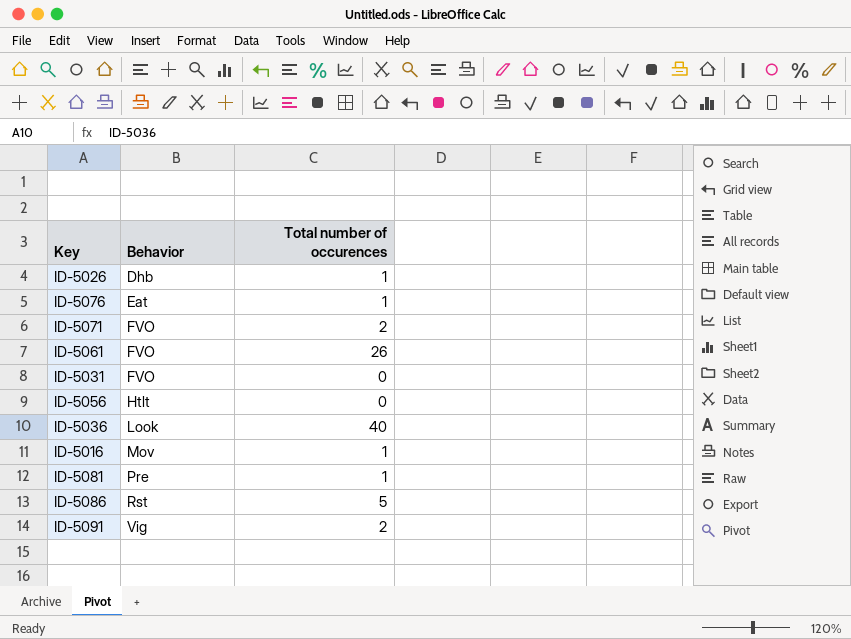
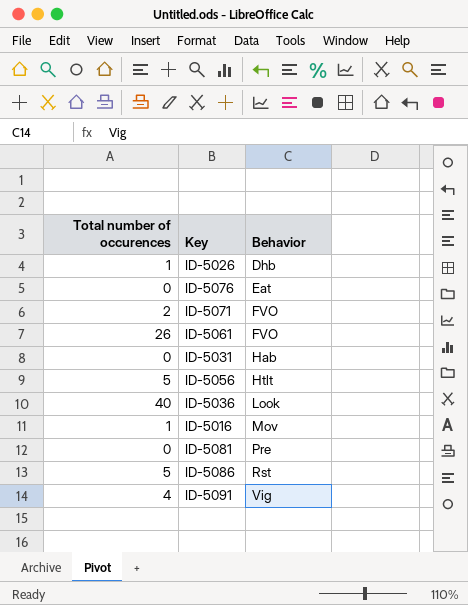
column Total number of occurences | position: 3 -> 1
ID-5076 | Total number of occurences: 1 -> 0
ID-5031 | Behavior: FVO -> Hab
ID-5056 | Total number of occurences: 0 -> 5
ID-5081 | Total number of occurences: 1 -> 0
ID-5091 | Total number of occurences: 2 -> 4

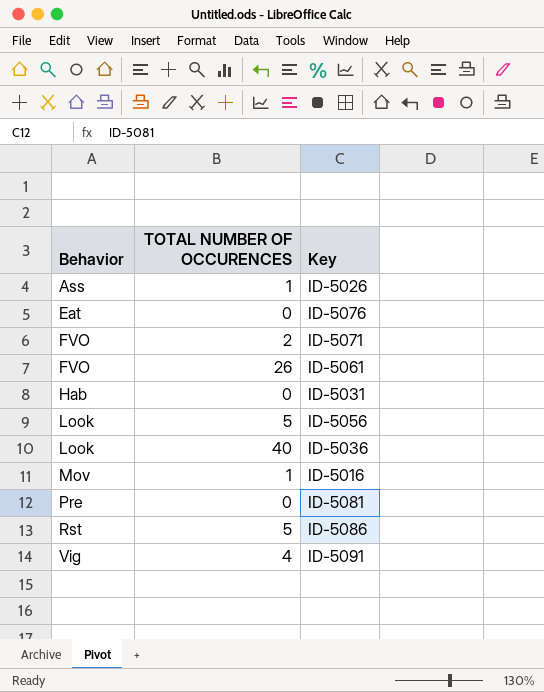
column Behavior | position: 3 -> 1
column name: Total number of occurences -> TOTAL NUMBER OF OCCURENCES
ID-5026 | Behavior: Dhb -> Ass
ID-5056 | Behavior: Htlt -> Look

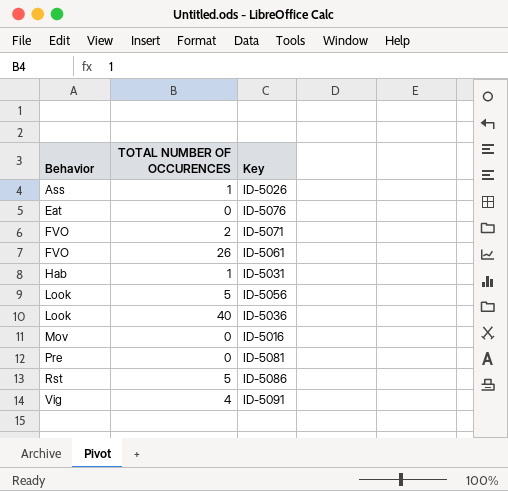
ID-5031 | TOTAL NUMBER OF OCCURENCES: 0 -> 1
ID-5016 | TOTAL NUMBER OF OCCURENCES: 1 -> 0

